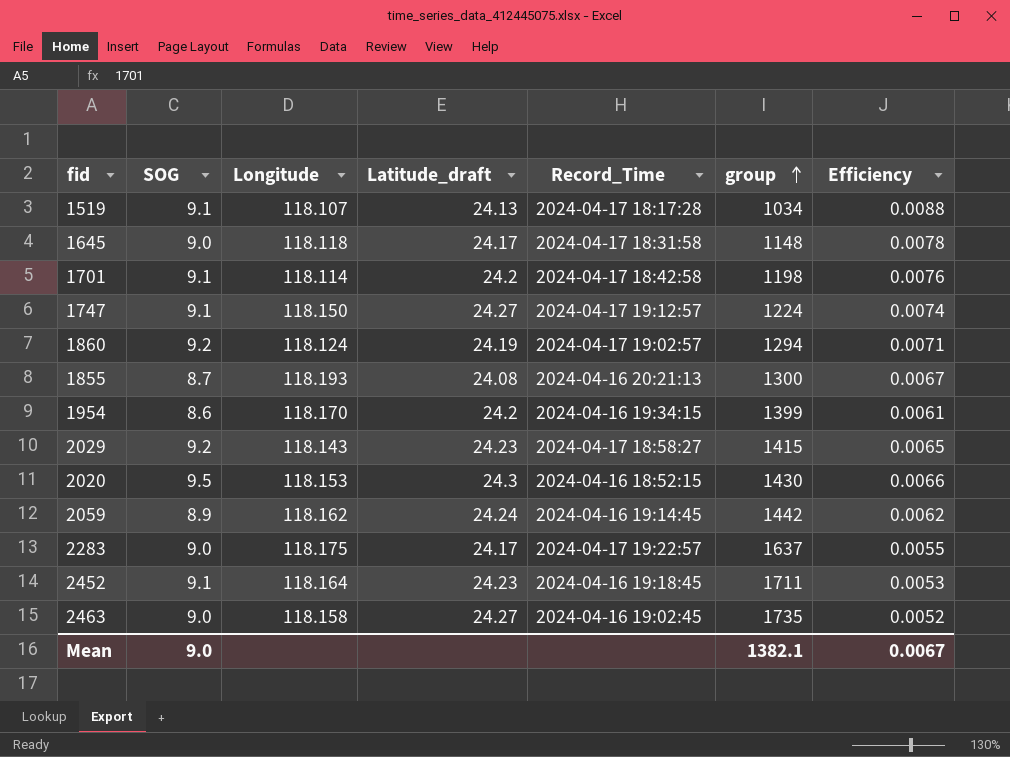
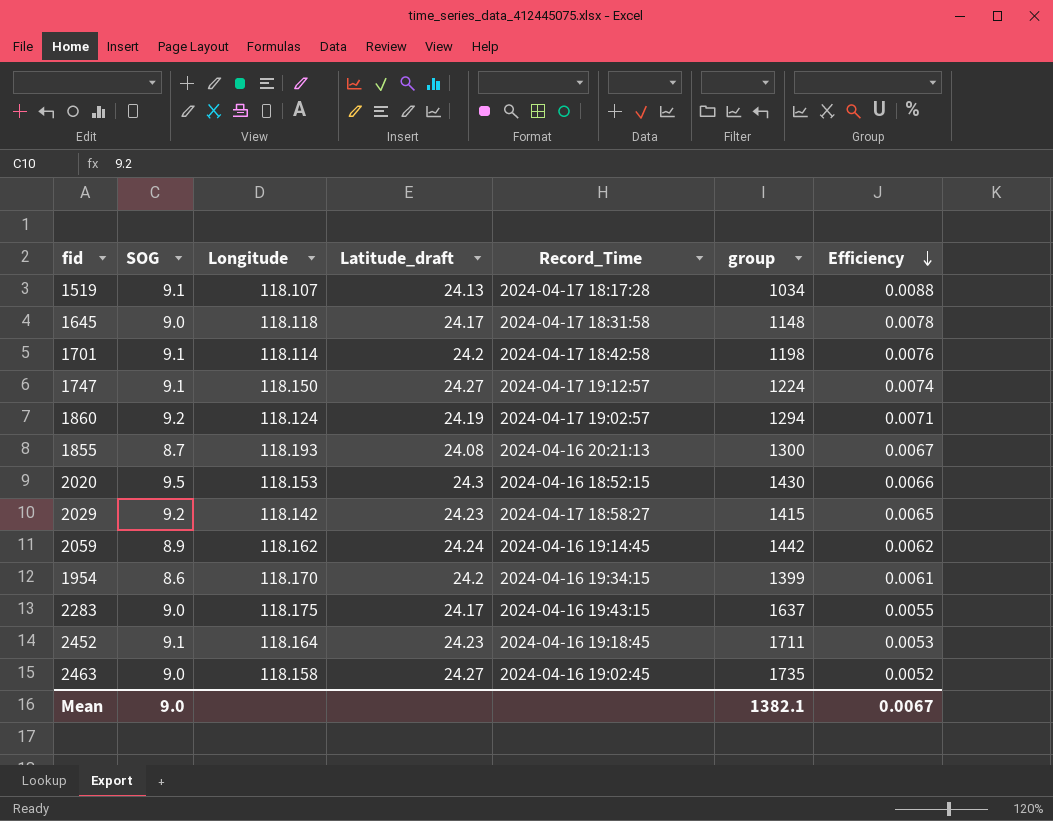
row order: group ascending -> Efficiency descending
2029 | Longitude: 118.143 -> 118.142
2283 | Record_Time: 2024-04-17 19:22:57 -> 2024-04-16 19:43:15

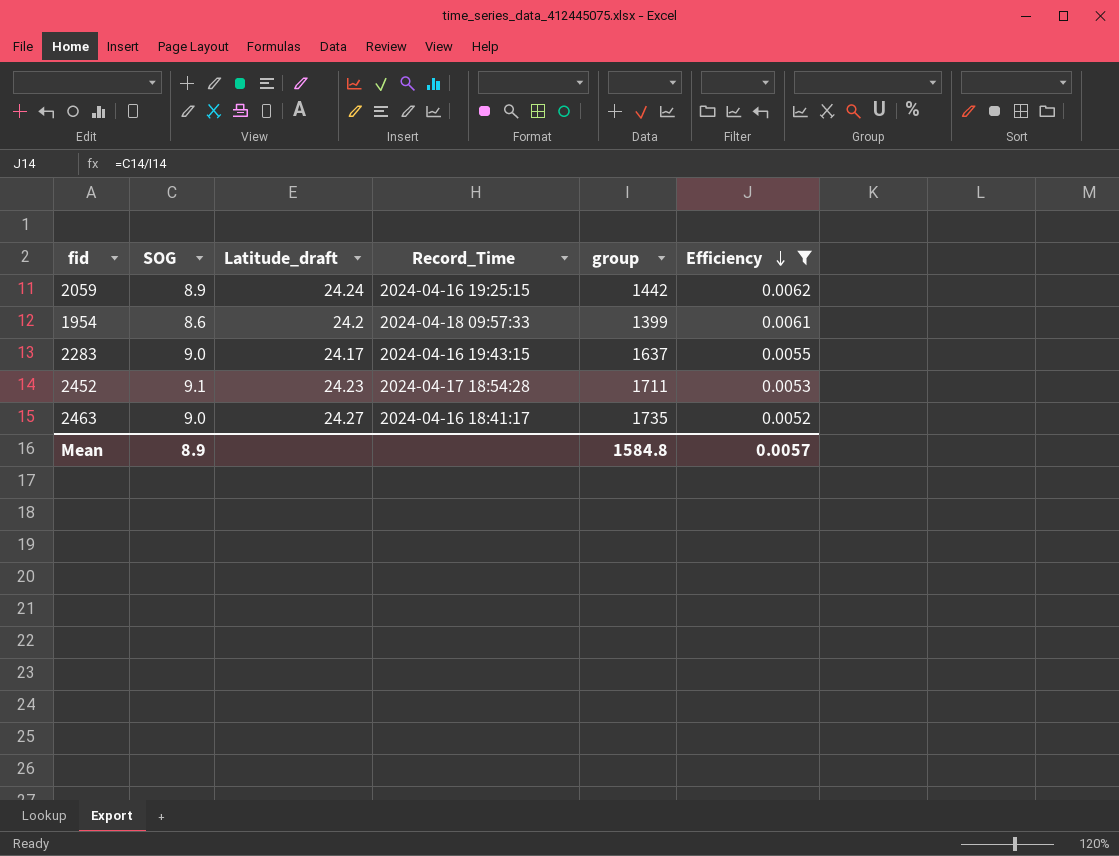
filter: none -> Efficiency <= 0.0062
column Longitude | position: 3 -> none
2059 | Record_Time: 2024-04-16 19:14:45 -> 2024-04-16 19:25:15
1954 | Record_Time: 2024-04-16 19:34:15 -> 2024-04-18 09:57:33
2452 | Record_Time: 2024-04-16 19:18:45 -> 2024-04-17 18:54:28
2463 | Record_Time: 2024-04-16 19:02:45 -> 2024-04-16 18:41:17
Mean | SOG: 9.0 -> 8.9
Mean | group: 1382.1 -> 1584.8
Mean | Efficiency: 0.0067 -> 0.0057

